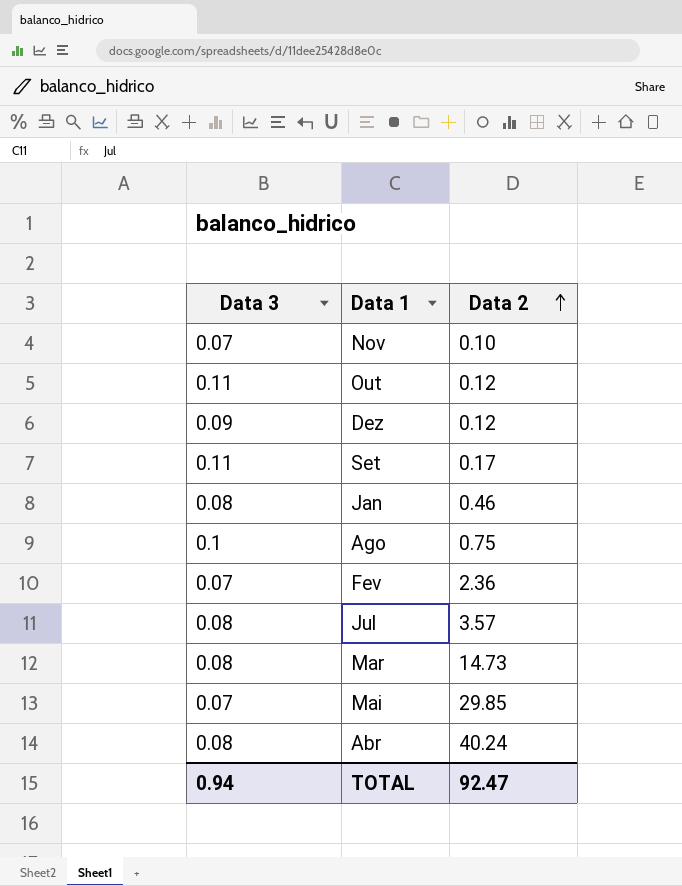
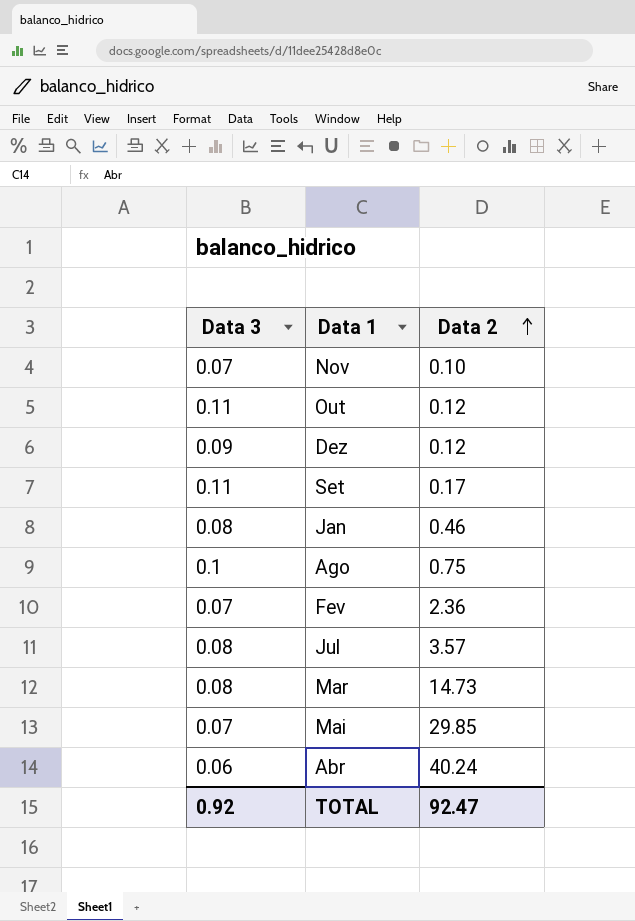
Abr | Data 3: 0.08 -> 0.06
TOTAL | Data 3: 0.94 -> 0.92

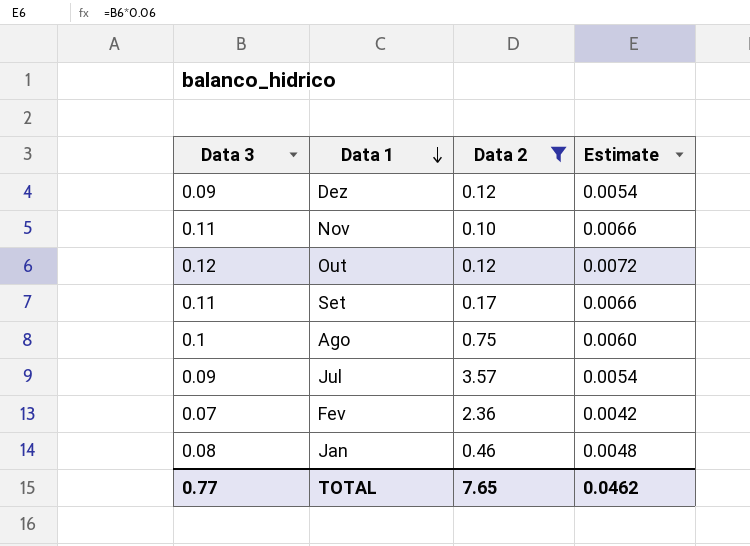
filter: none -> Data 2 <= 3.57
row order: Data 2 ascending -> Data 1 descending
column Estimate | formula: none -> [Data 3] * 0.06
Nov | Data 3: 0.07 -> 0.11
Out | Data 3: 0.11 -> 0.12
Jul | Data 3: 0.08 -> 0.09
TOTAL | Data 3: 0.92 -> 0.77
TOTAL | Data 2: 92.47 -> 7.65

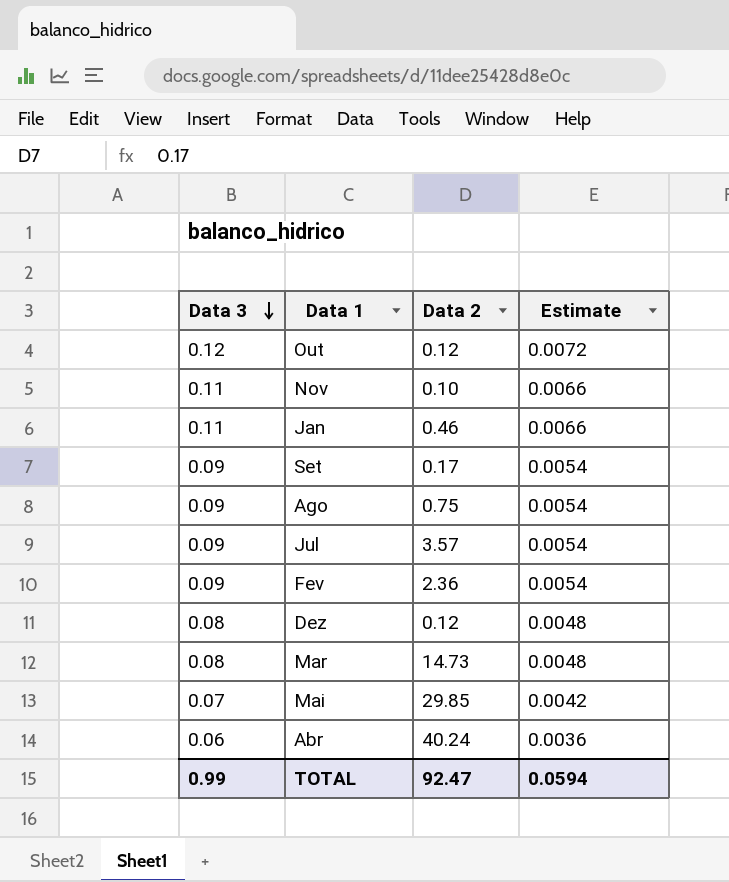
filter: Data 2 <= 3.57 -> none
row order: Data 1 descending -> Data 3 descending
Jan | Data 3: 0.08 -> 0.11
Jan | Estimate: 0.0048 -> 0.0066
Set | Data 3: 0.11 -> 0.09
Set | Estimate: 0.0066 -> 0.0054
Ago | Data 3: 0.1 -> 0.09
Ago | Estimate: 0.0060 -> 0.0054
Fev | Data 3: 0.07 -> 0.09
Fev | Estimate: 0.0042 -> 0.0054
Dez | Data 3: 0.09 -> 0.08
Dez | Estimate: 0.0054 -> 0.0048
TOTAL | Data 3: 0.77 -> 0.99
TOTAL | Data 2: 7.65 -> 92.47
TOTAL | Estimate: 0.0462 -> 0.0594

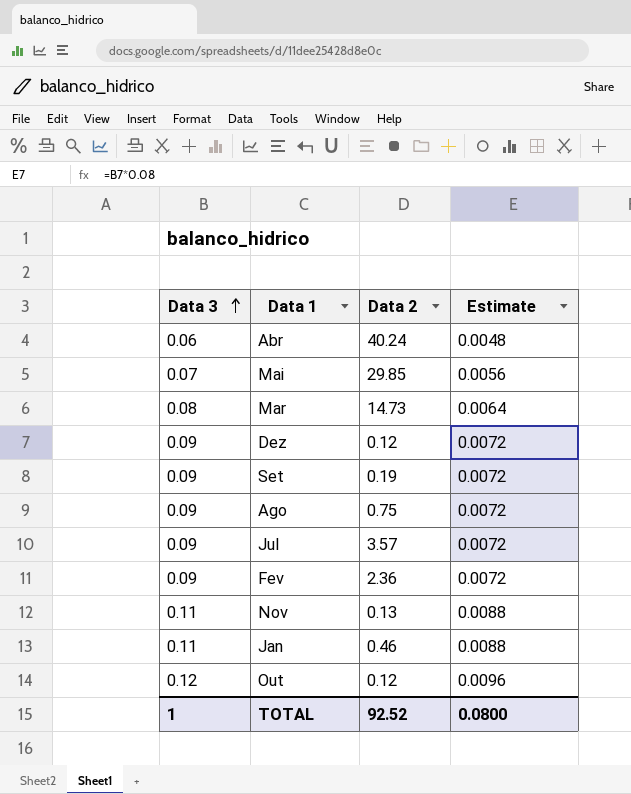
row order: Data 3 descending -> Data 3 ascending
column Estimate | formula: [Data 3] * 0.06 -> [Data 3] * 0.08
Dez | Data 3: 0.08 -> 0.09
Set | Data 2: 0.17 -> 0.19
Nov | Data 2: 0.10 -> 0.13
TOTAL | Data 3: 0.99 -> 1
TOTAL | Data 2: 92.47 -> 92.52
TOTAL | Estimate: 0.0594 -> 0.0800

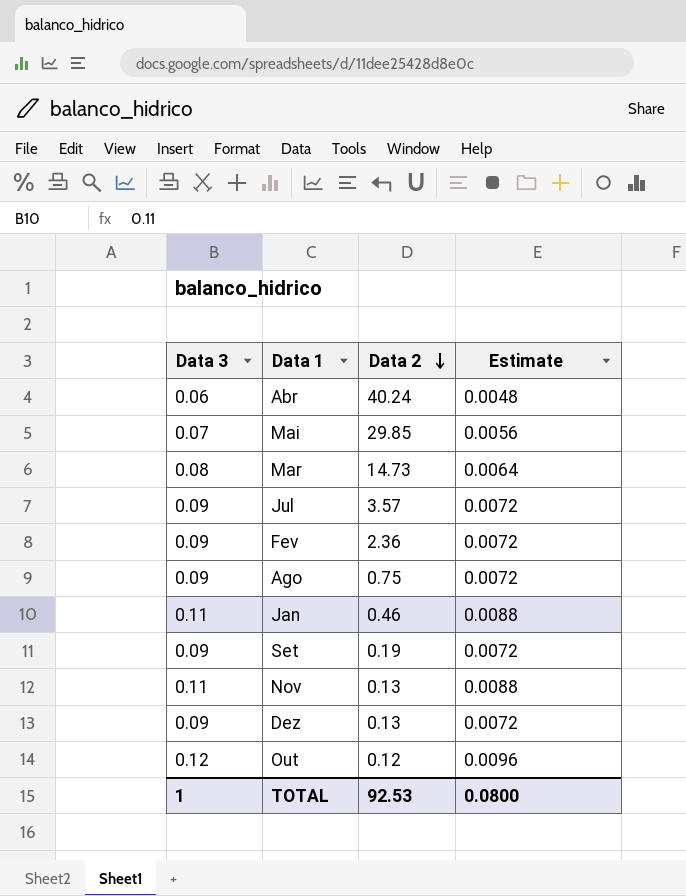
row order: Data 3 ascending -> Data 2 descending
Dez | Data 2: 0.12 -> 0.13
TOTAL | Data 2: 92.52 -> 92.53

